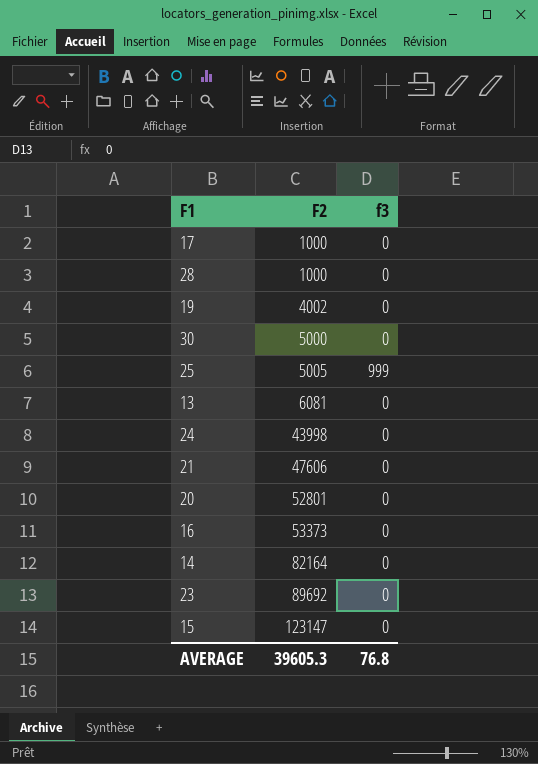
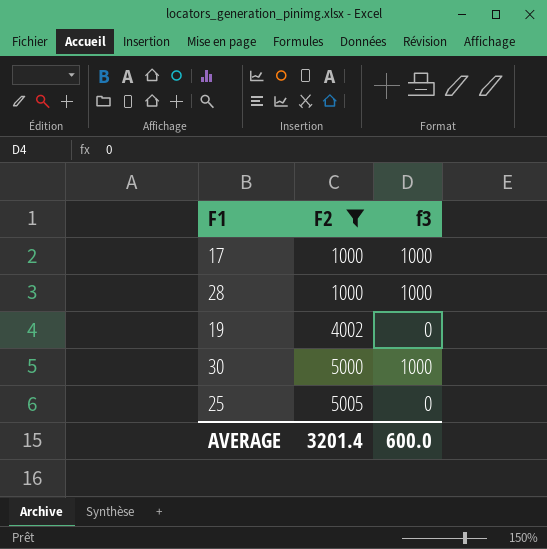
filter: none -> F2 <= 5005
17 | f3: 0 -> 1000
28 | f3: 0 -> 1000
30 | f3: 0 -> 1000
25 | f3: 999 -> 0
AVERAGE | F2: 39605.3 -> 3201.4
AVERAGE | f3: 76.8 -> 600.0

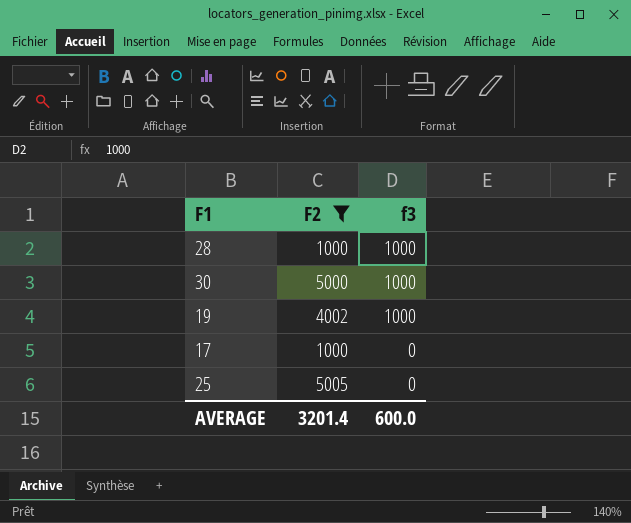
row order: F2 ascending -> f3 descending
19 | f3: 0 -> 1000
17 | f3: 1000 -> 0

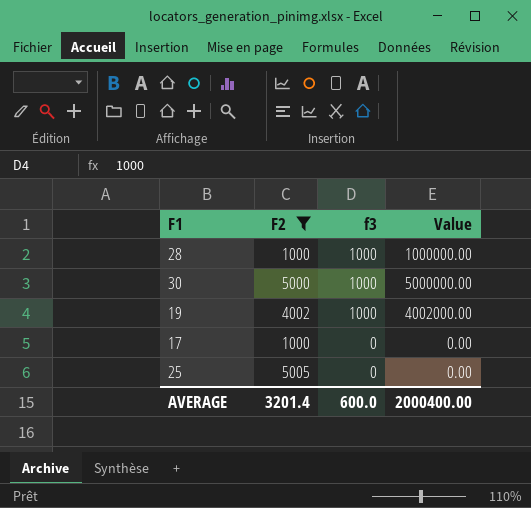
column Value | formula: none -> [F2] * [f3]

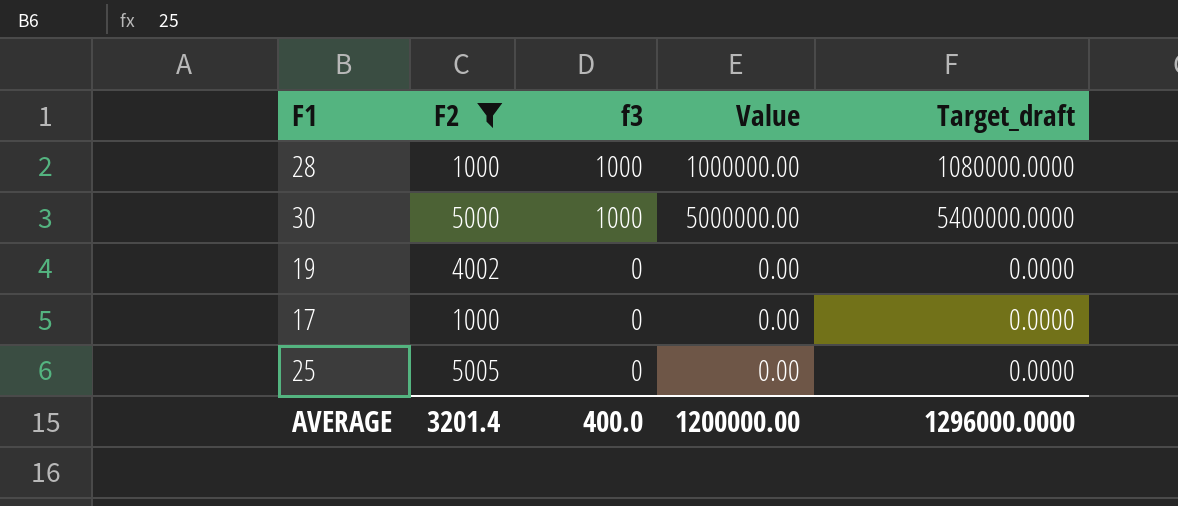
column Target_draft | formula: none -> [Value] * 1.08
19 | f3: 1000 -> 0
19 | Value: 4002000.00 -> 0.00
AVERAGE | f3: 600.0 -> 400.0
AVERAGE | Value: 2000400.00 -> 1200000.00

